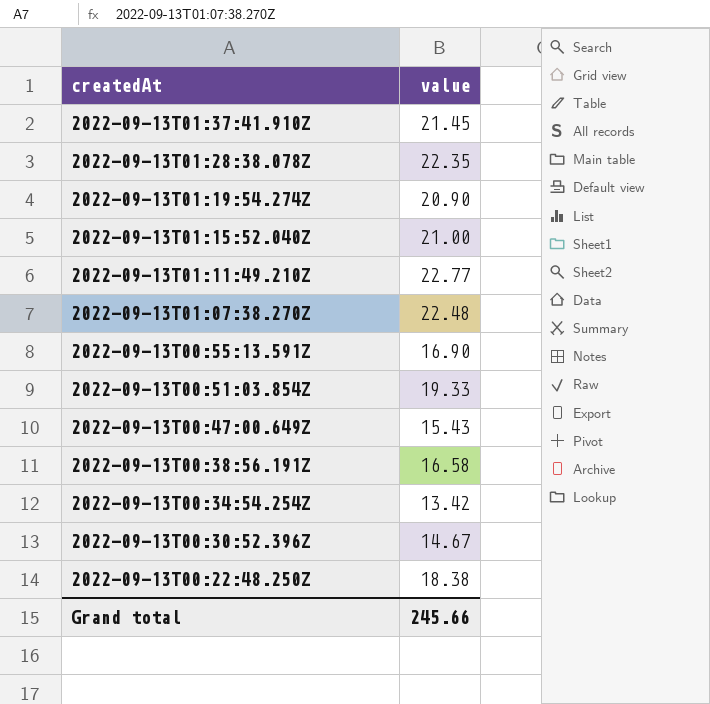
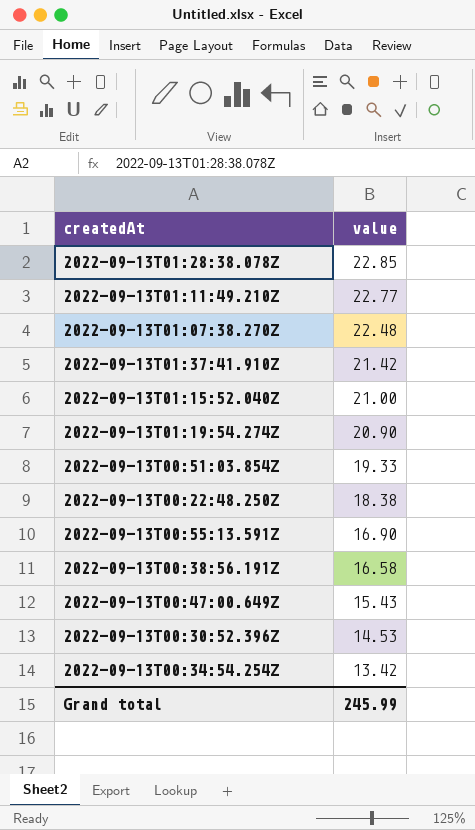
row order: createdAt descending -> value descending
2022-09-13T01:28:38.078Z | value: 22.35 -> 22.85
2022-09-13T01:37:41.910Z | value: 21.45 -> 21.42
2022-09-13T00:30:52.396Z | value: 14.67 -> 14.53
Grand total | value: 245.66 -> 245.99

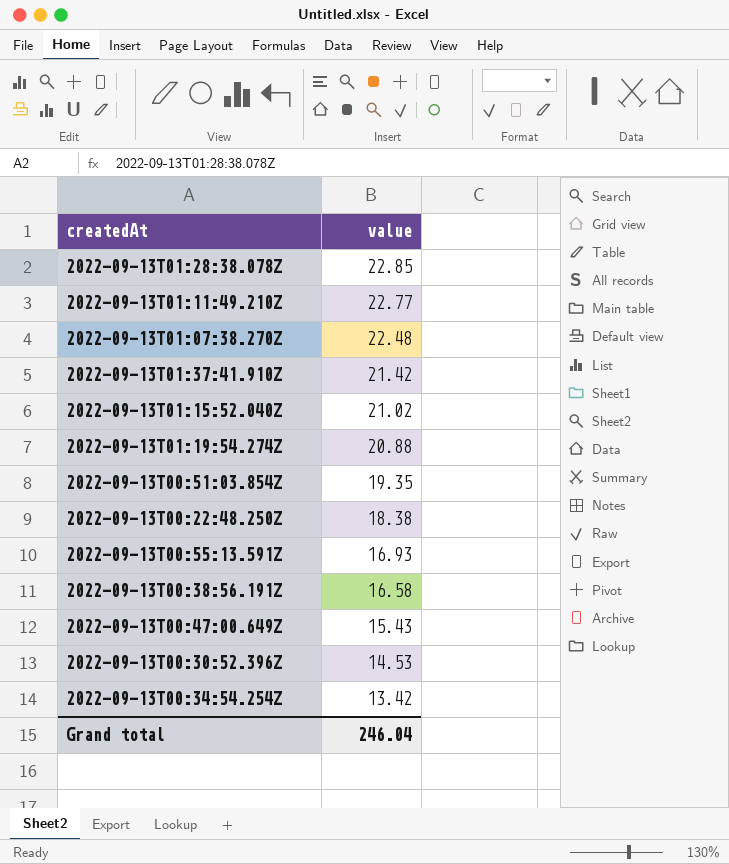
2022-09-13T01:15:52.040Z | value: 21.00 -> 21.02
2022-09-13T01:19:54.274Z | value: 20.90 -> 20.88
2022-09-13T00:51:03.854Z | value: 19.33 -> 19.35
2022-09-13T00:55:13.591Z | value: 16.90 -> 16.93
Grand total | value: 245.99 -> 246.04

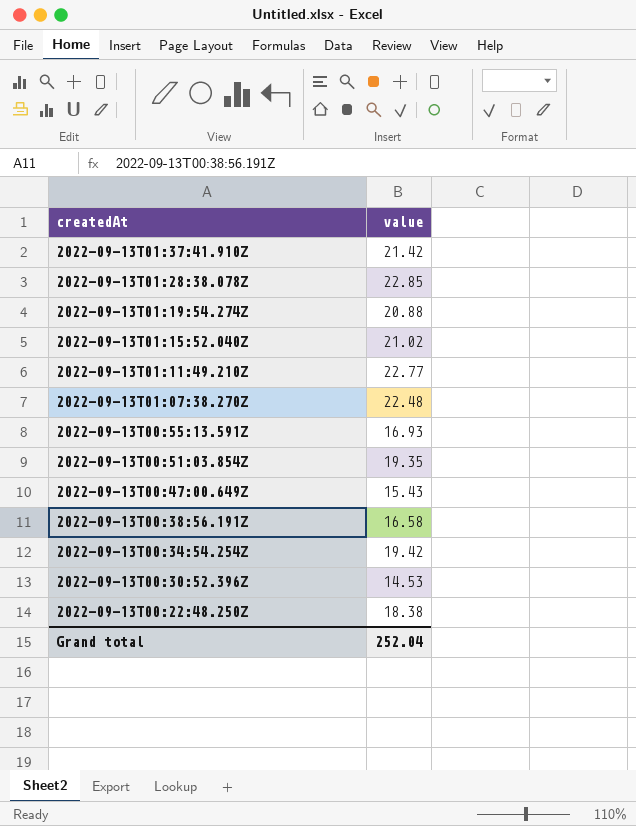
row order: value descending -> createdAt descending
2022-09-13T00:34:54.254Z | value: 13.42 -> 19.42
Grand total | value: 246.04 -> 252.04

